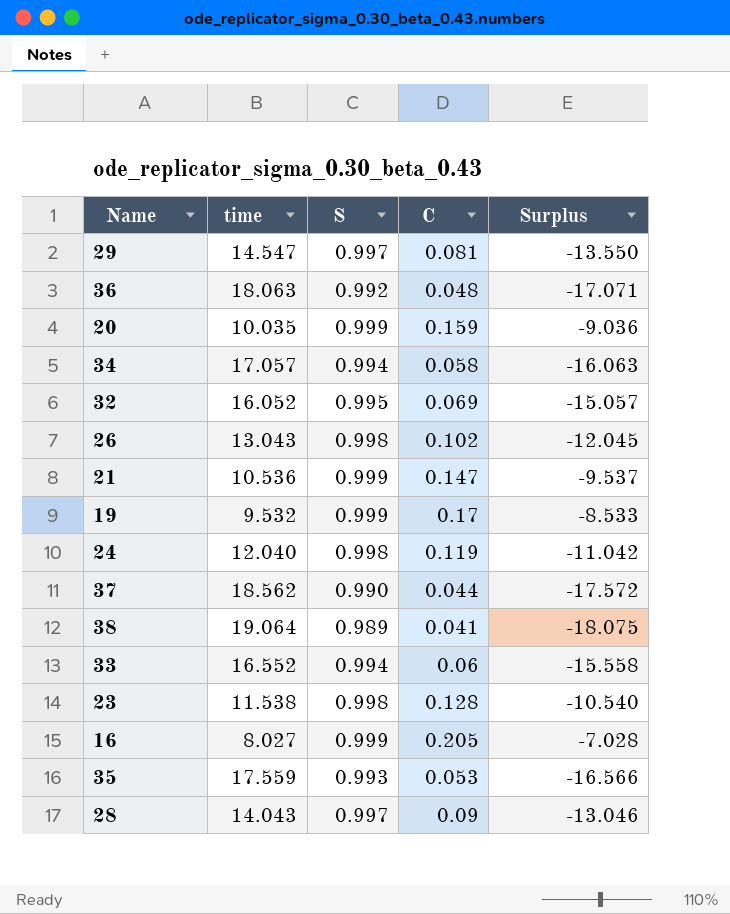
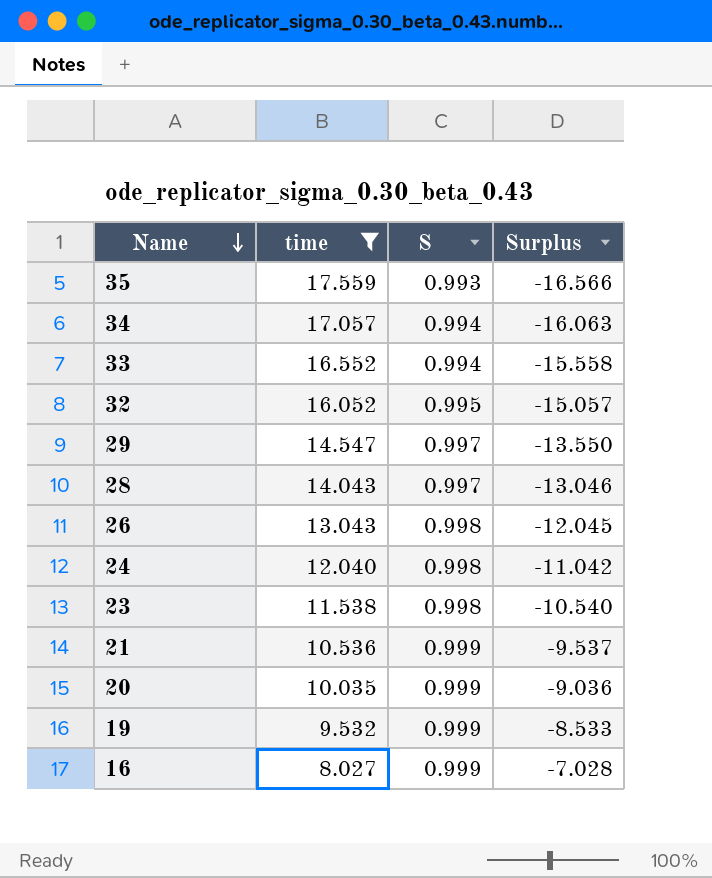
filter: none -> time <= 17.559
row order: none -> Name descending
column C | position: 4 -> none

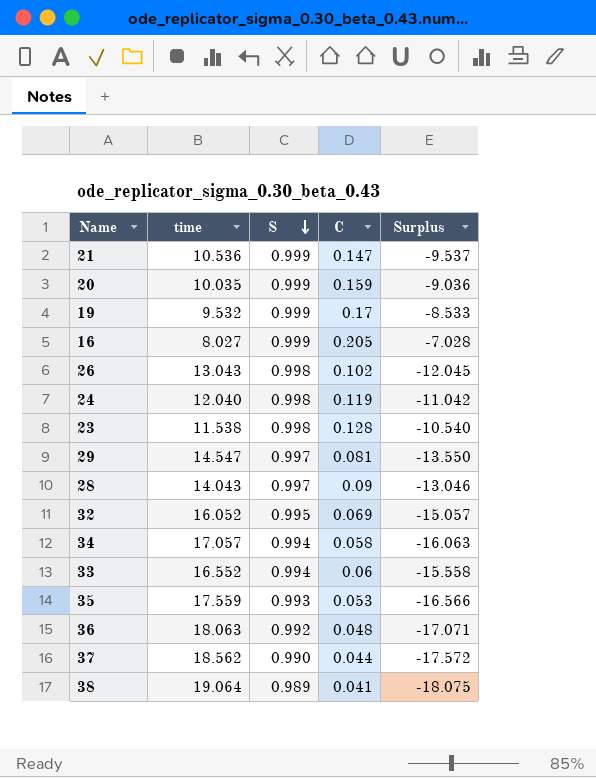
filter: time <= 17.559 -> none
row order: Name descending -> S descending
column C | position: none -> 4

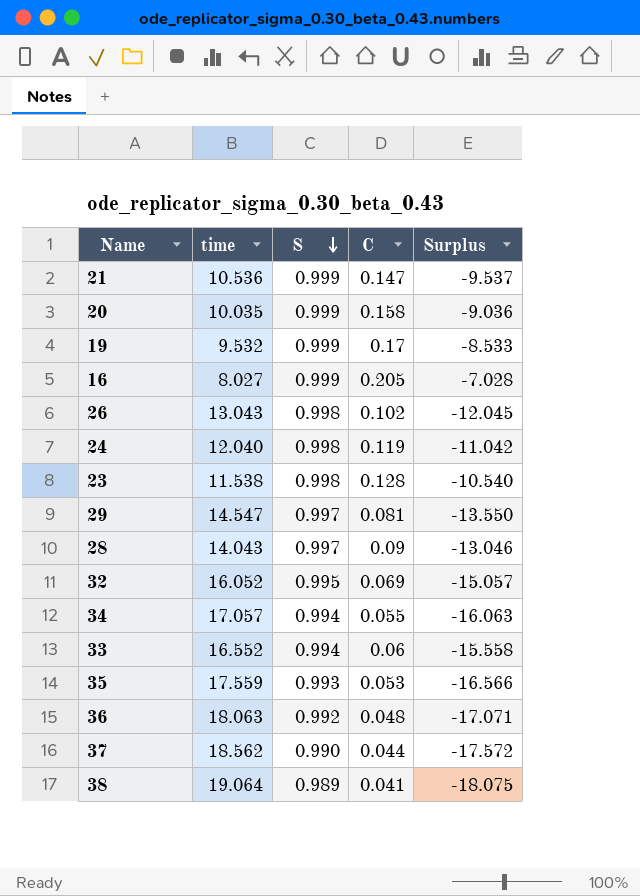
20 | C: 0.159 -> 0.158
34 | C: 0.058 -> 0.055

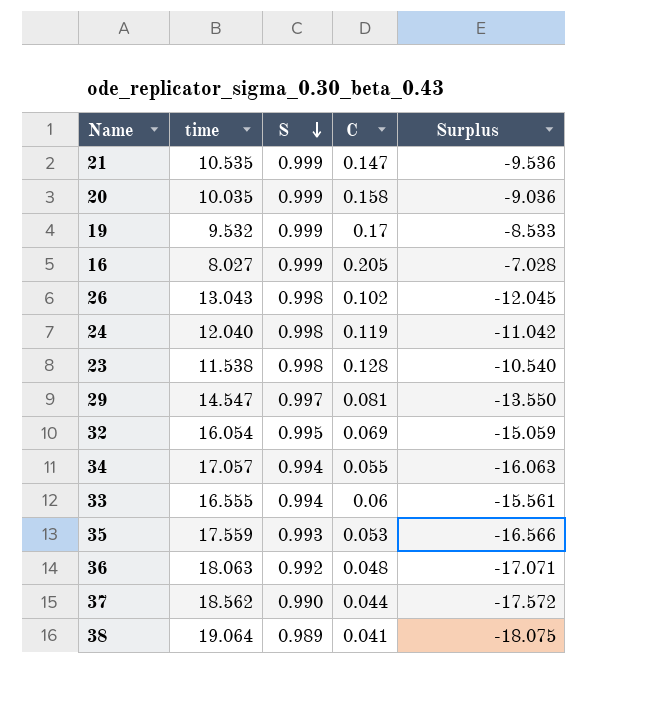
row 28: 14.043 | 0.997 | 0.09 | -13.046 -> none
21 | time: 10.536 -> 10.535
21 | Surplus: -9.537 -> -9.536
32 | time: 16.052 -> 16.054
32 | Surplus: -15.057 -> -15.059
33 | time: 16.552 -> 16.555
33 | Surplus: -15.558 -> -15.561

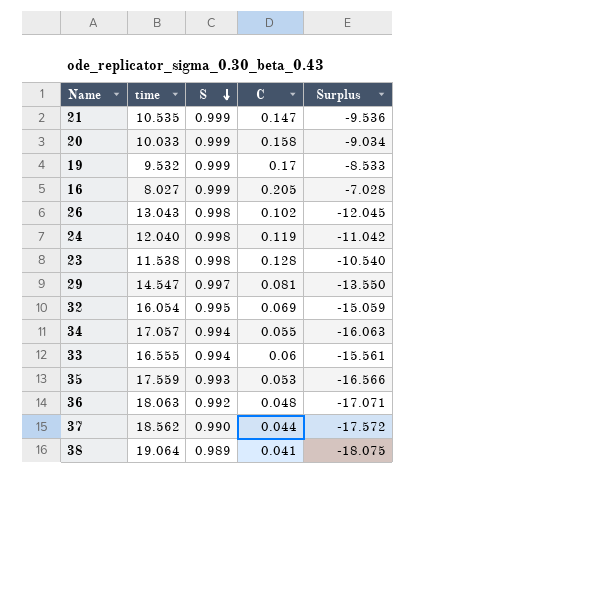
20 | time: 10.035 -> 10.033
20 | Surplus: -9.036 -> -9.034

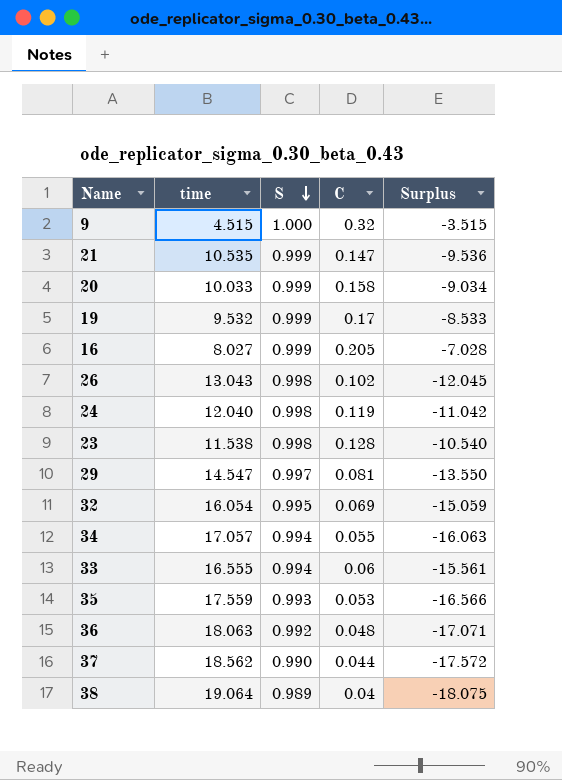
row 9: none -> 4.515 | 1.000 | 0.32 | -3.515
38 | C: 0.041 -> 0.04

